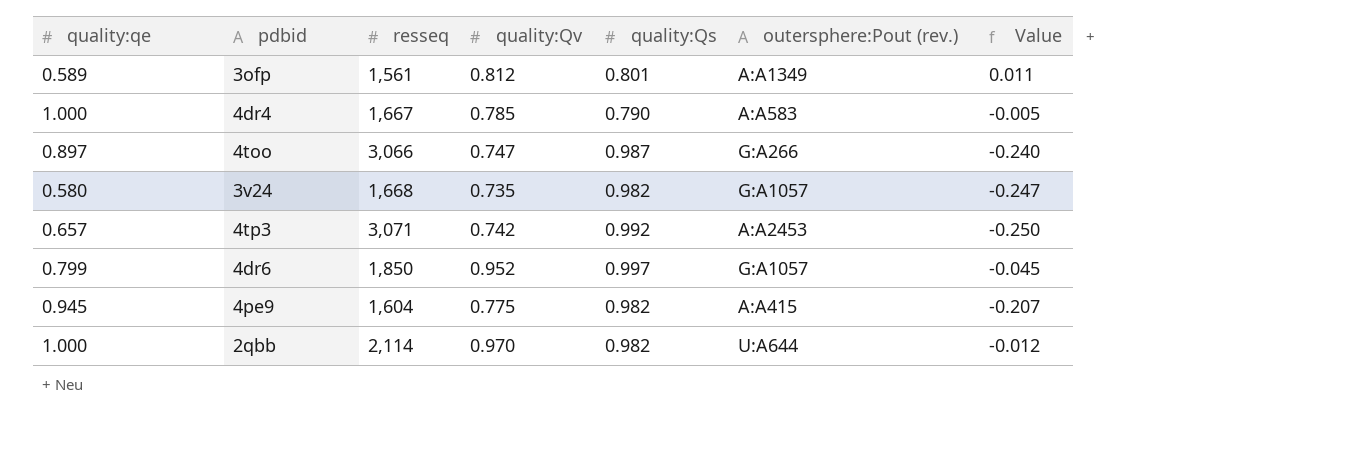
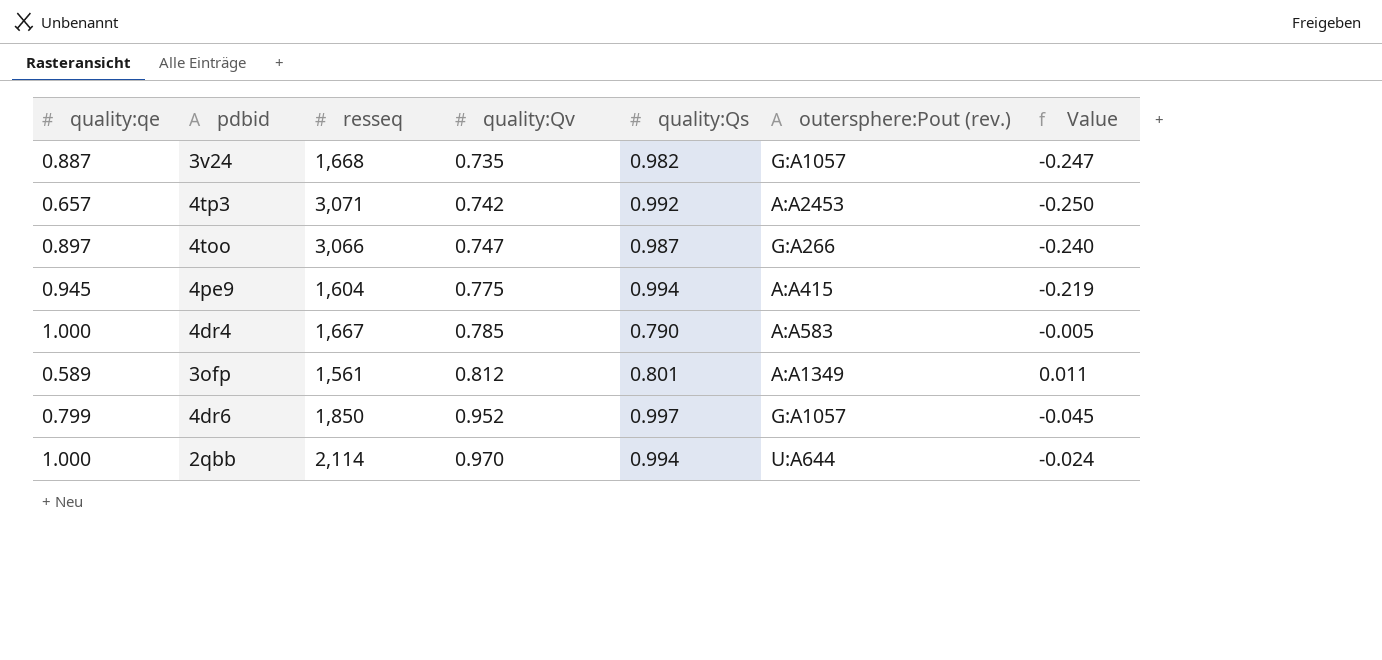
row order: none -> quality:Qv ascending
3v24 | quality:qe: 0.580 -> 0.887
4pe9 | quality:Qs: 0.982 -> 0.994
4pe9 | Value: -0.207 -> -0.219
2qbb | quality:Qs: 0.982 -> 0.994
2qbb | Value: -0.012 -> -0.024

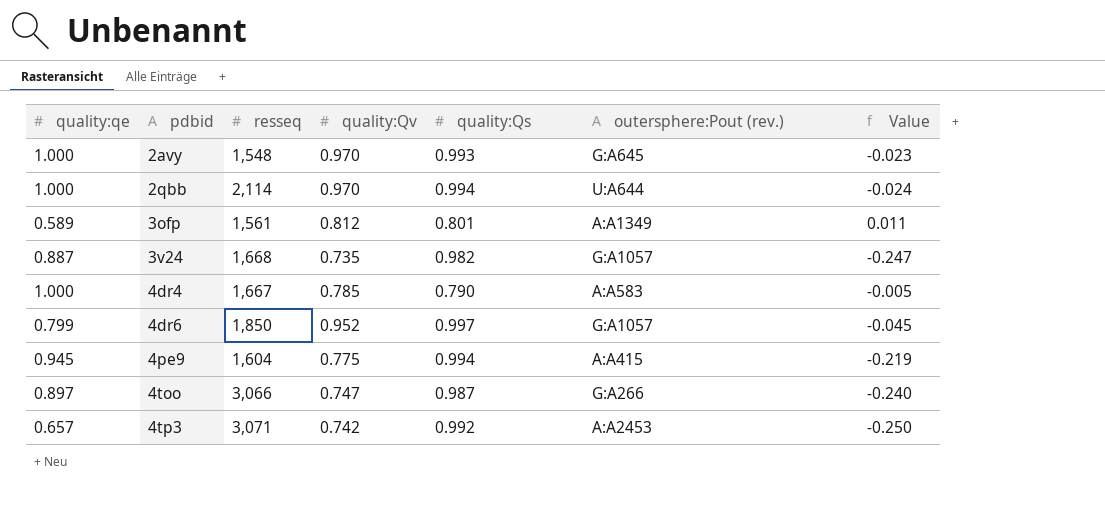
row order: quality:Qv ascending -> pdbid ascending
row 2avy: none -> 1.000 | 1,548 | 0.970 | 0.993 | G:A645 | -0.023

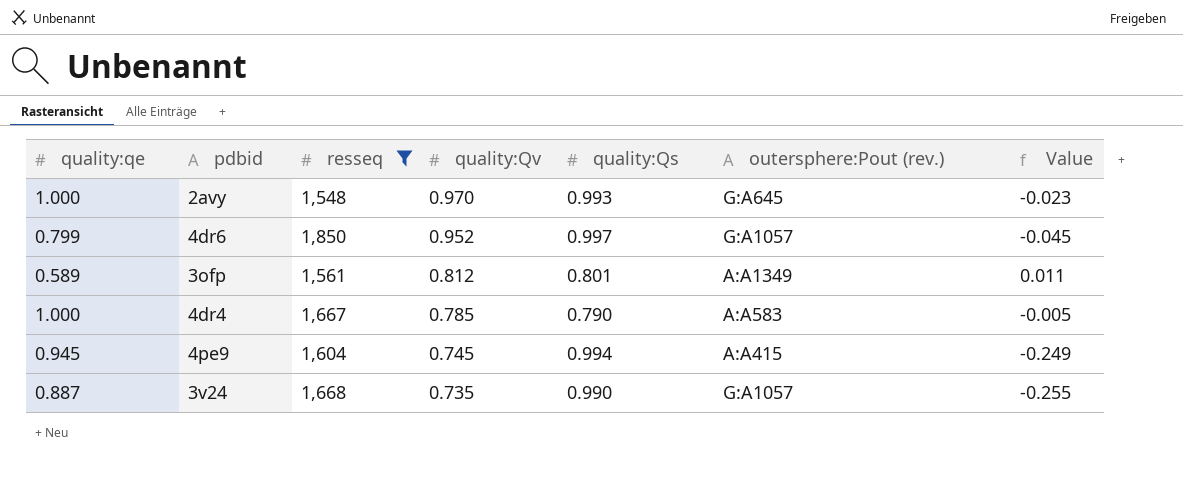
filter: none -> resseq <= 1,850
row order: pdbid ascending -> quality:Qv descending
4pe9 | quality:Qv: 0.775 -> 0.745
4pe9 | Value: -0.219 -> -0.249
3v24 | quality:Qs: 0.982 -> 0.990
3v24 | Value: -0.247 -> -0.255

